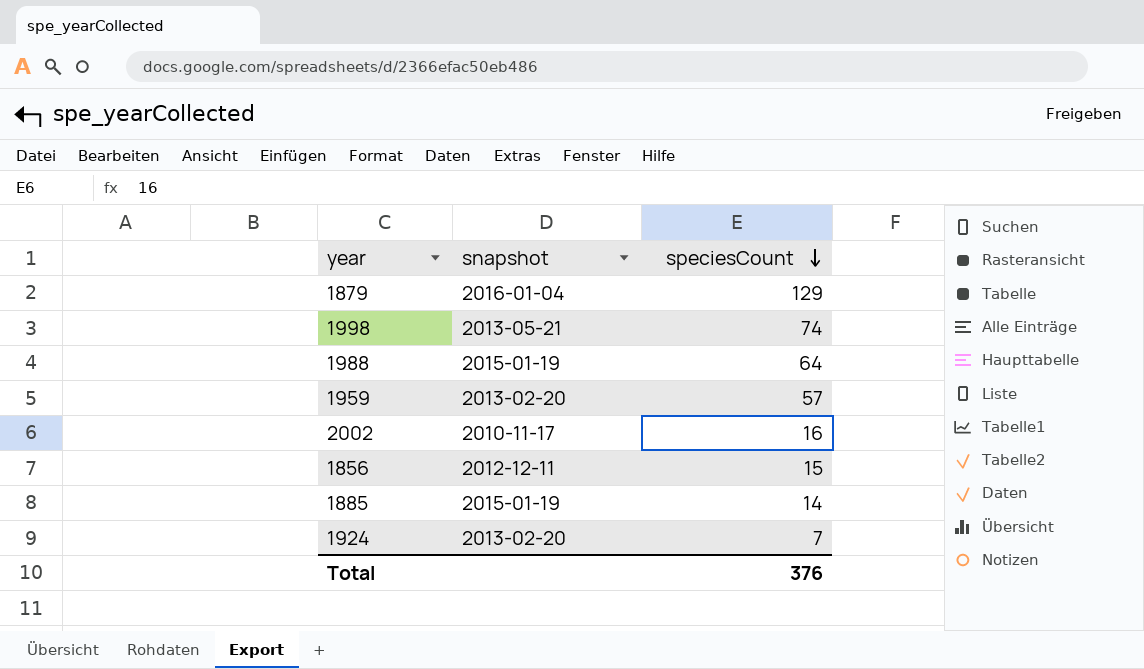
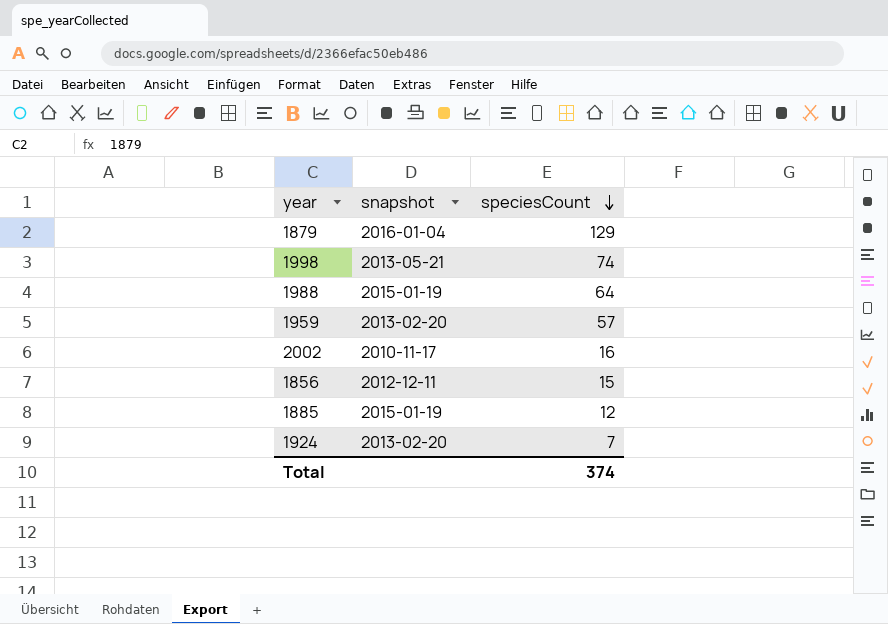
1885 | speciesCount: 14 -> 12
Total | speciesCount: 376 -> 374

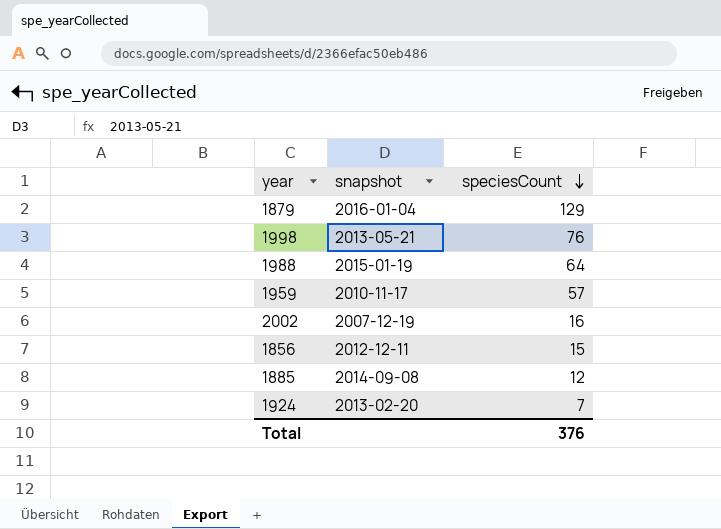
1998 | speciesCount: 74 -> 76
1959 | snapshot: 2013-02-20 -> 2010-11-17
2002 | snapshot: 2010-11-17 -> 2007-12-19
1885 | snapshot: 2015-01-19 -> 2014-09-08
Total | speciesCount: 374 -> 376

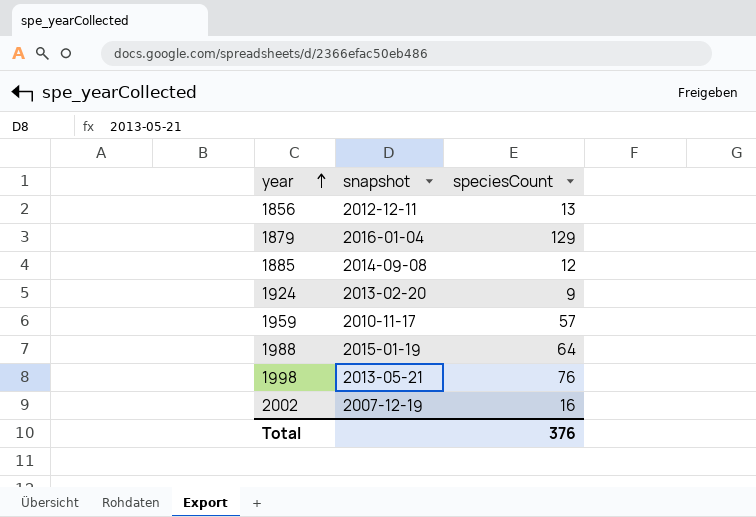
row order: speciesCount descending -> year ascending
1856 | speciesCount: 15 -> 13
1924 | speciesCount: 7 -> 9

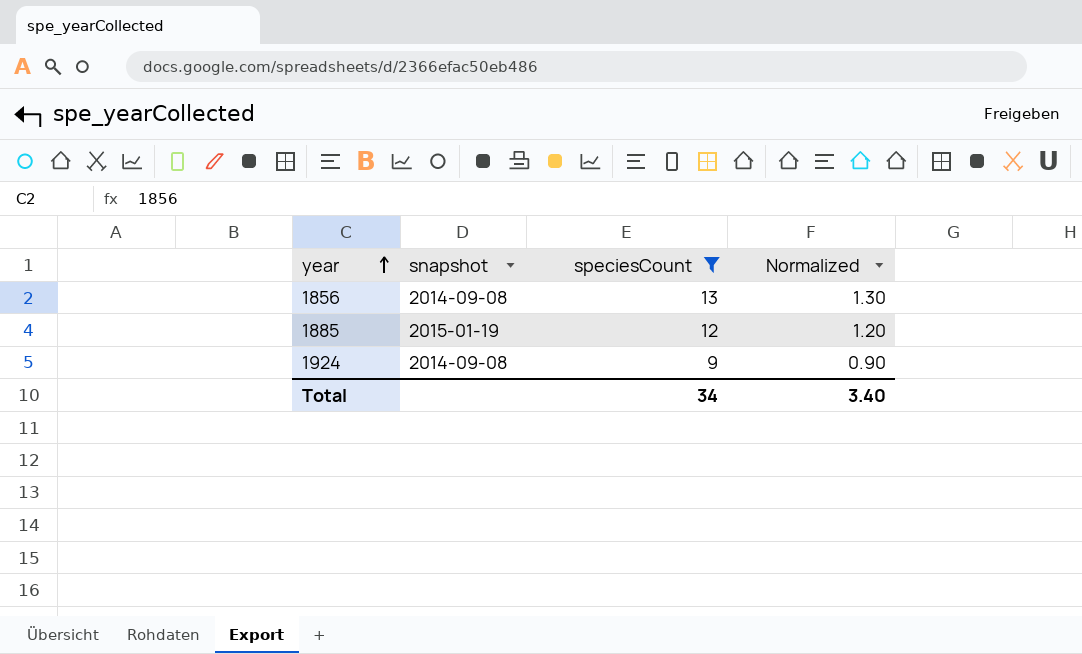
filter: none -> speciesCount <= 13
column Normalized | formula: none -> [speciesCount] * 0.1
1856 | snapshot: 2012-12-11 -> 2014-09-08
1885 | snapshot: 2014-09-08 -> 2015-01-19
1924 | snapshot: 2013-02-20 -> 2014-09-08
Total | speciesCount: 376 -> 34

